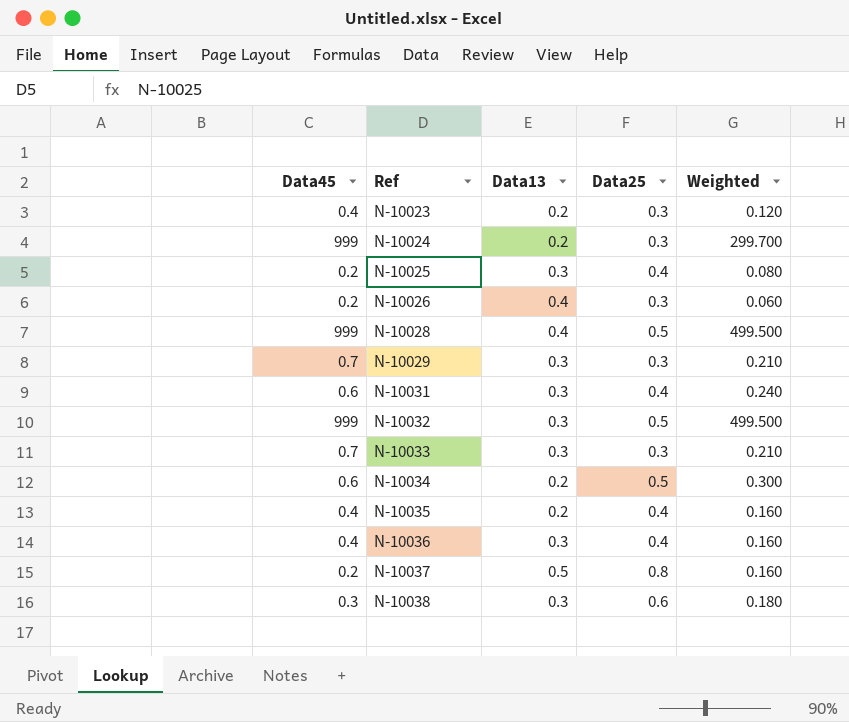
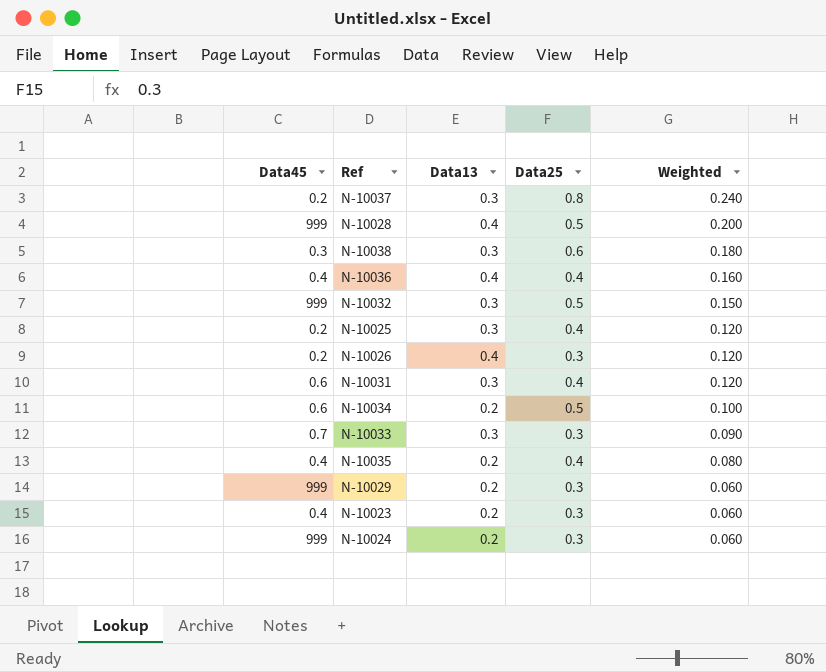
row order: Ref ascending -> Weighted descending
column Weighted | formula: [Data45] * [Data25] -> [Data13] * [Data25]
N-10037 | Data13: 0.5 -> 0.3
N-10036 | Data13: 0.3 -> 0.4
N-10029 | Data45: 0.7 -> 999
N-10029 | Data13: 0.3 -> 0.2

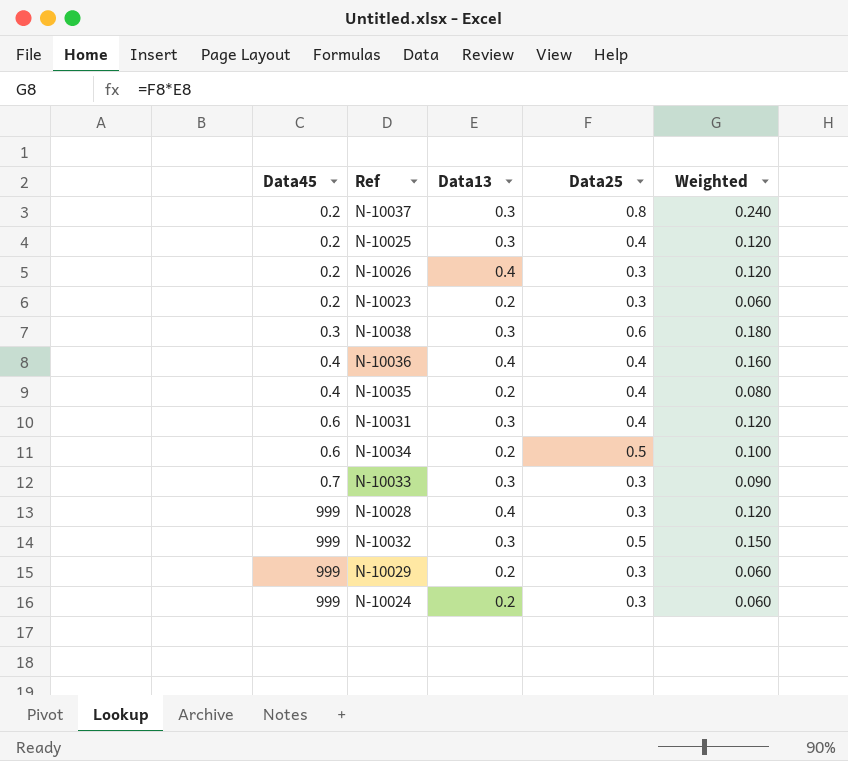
row order: Weighted descending -> Data45 ascending
N-10023 | Data45: 0.4 -> 0.2
N-10028 | Data25: 0.5 -> 0.3
N-10028 | Weighted: 0.200 -> 0.120

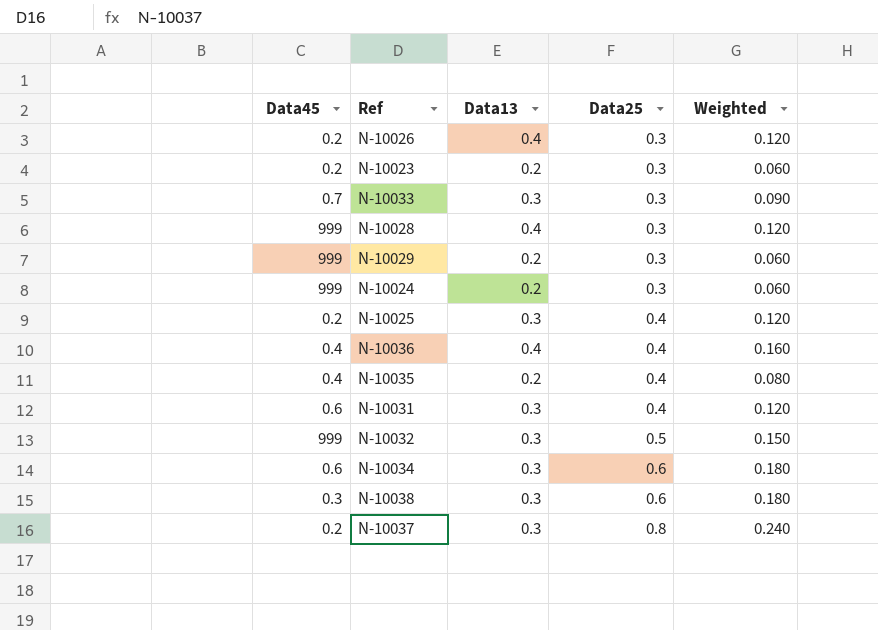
row order: Data45 ascending -> Data25 ascending
N-10034 | Data13: 0.2 -> 0.3
N-10034 | Data25: 0.5 -> 0.6
N-10034 | Weighted: 0.100 -> 0.180

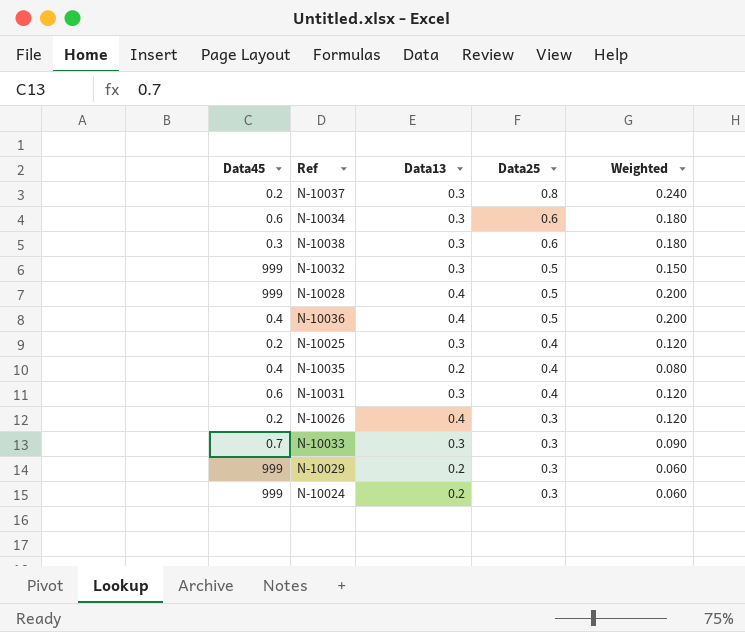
row order: Data25 ascending -> Data25 descending
row N-10023: 0.2 | 0.2 | 0.3 | 0.060 -> none
N-10028 | Data25: 0.3 -> 0.5
N-10028 | Weighted: 0.120 -> 0.200
N-10036 | Data25: 0.4 -> 0.5
N-10036 | Weighted: 0.160 -> 0.200

